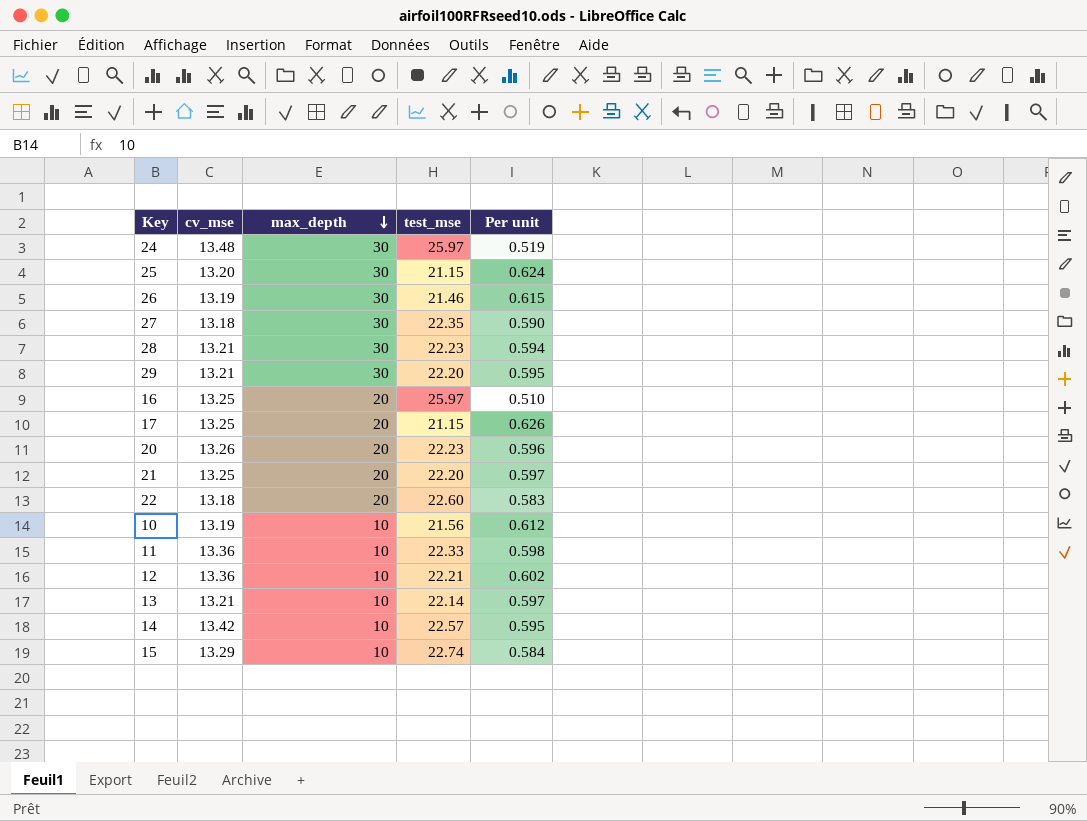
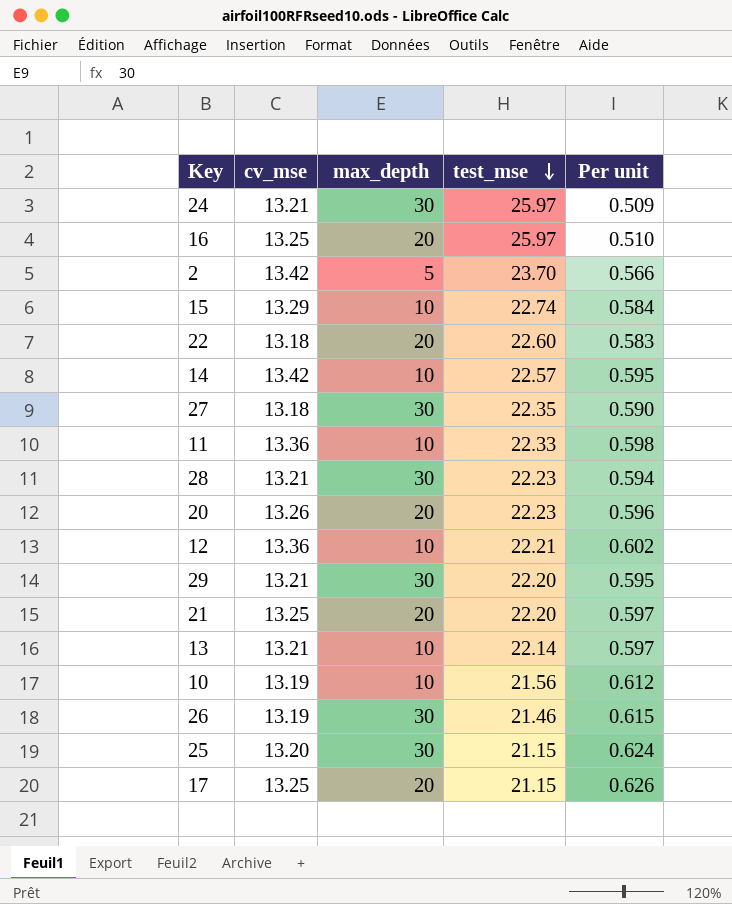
row order: max_depth descending -> test_mse descending
24 | cv_mse: 13.48 -> 13.21
24 | Per unit: 0.519 -> 0.509
row 2: none -> 13.42 | 5 | 23.70 | 0.566

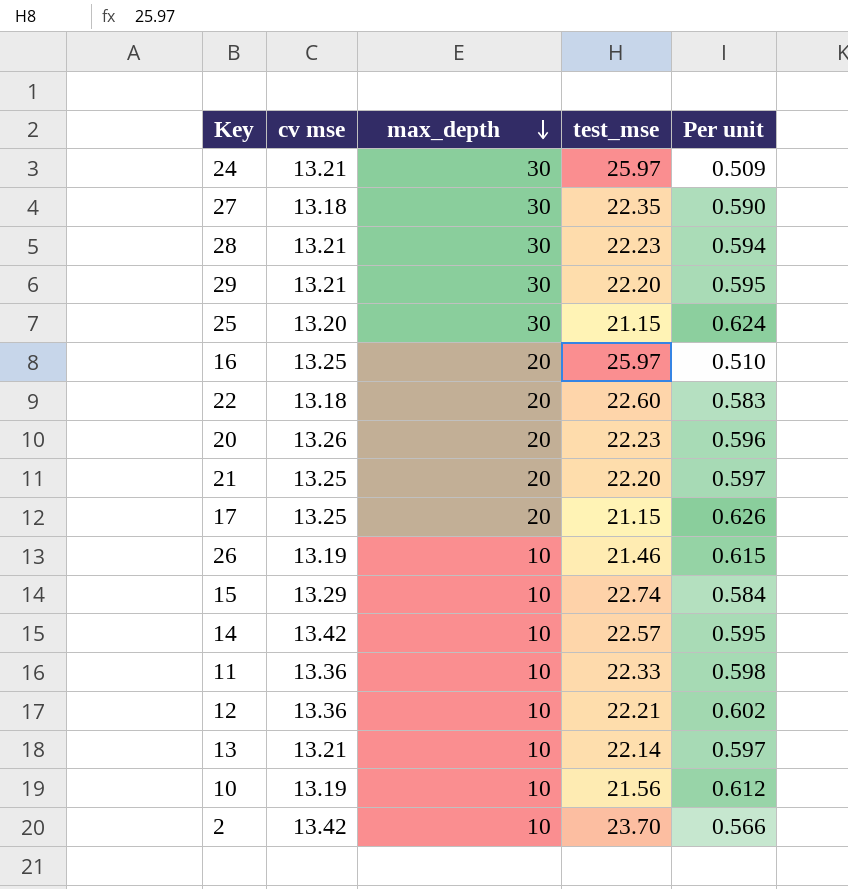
row order: test_mse descending -> max_depth descending
column name: cv_mse -> cv mse
26 | max_depth: 30 -> 10
2 | max_depth: 5 -> 10

